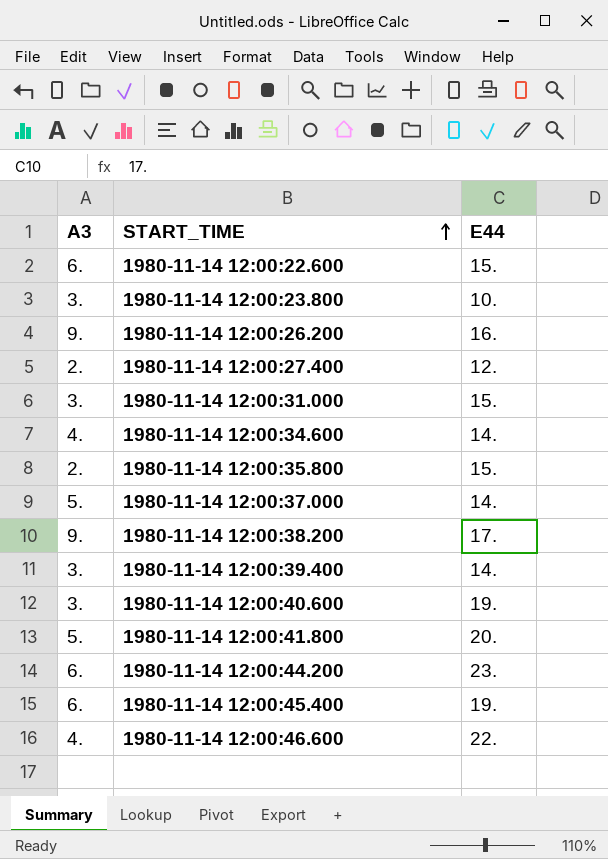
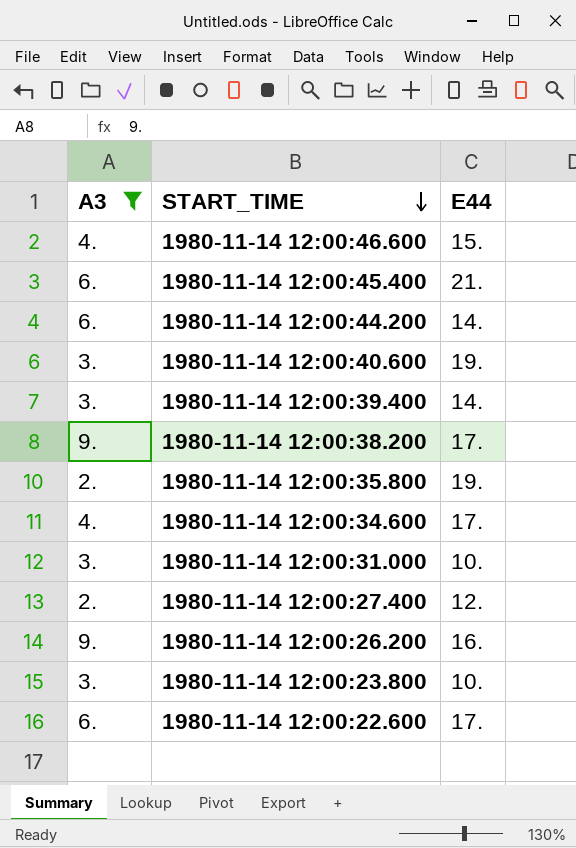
filter: none -> A3 != 5.
row order: START_TIME ascending -> START_TIME descending
1980-11-14 12:00:46.600 | E44: 22. -> 15.
1980-11-14 12:00:45.400 | E44: 19. -> 21.
1980-11-14 12:00:44.200 | E44: 23. -> 14.
1980-11-14 12:00:35.800 | E44: 15. -> 19.
1980-11-14 12:00:34.600 | E44: 14. -> 17.
1980-11-14 12:00:31.000 | E44: 15. -> 10.
1980-11-14 12:00:22.600 | E44: 15. -> 17.

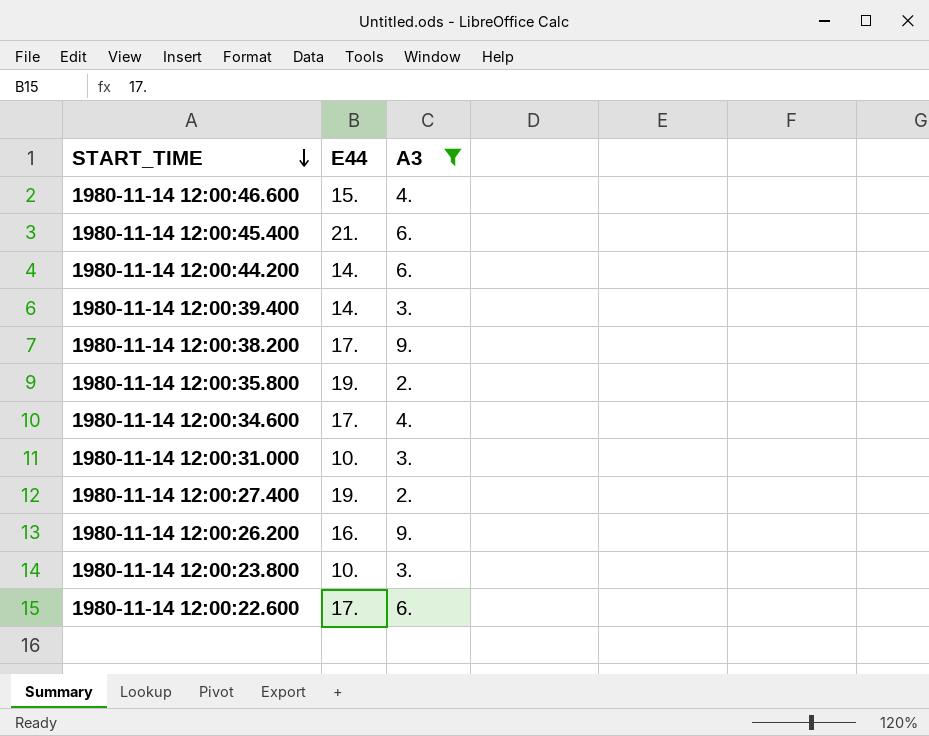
column A3 | position: 1 -> 3
row 1980-11-14 12:00:40.600: 3. | 19. -> none
1980-11-14 12:00:27.400 | E44: 12. -> 19.

